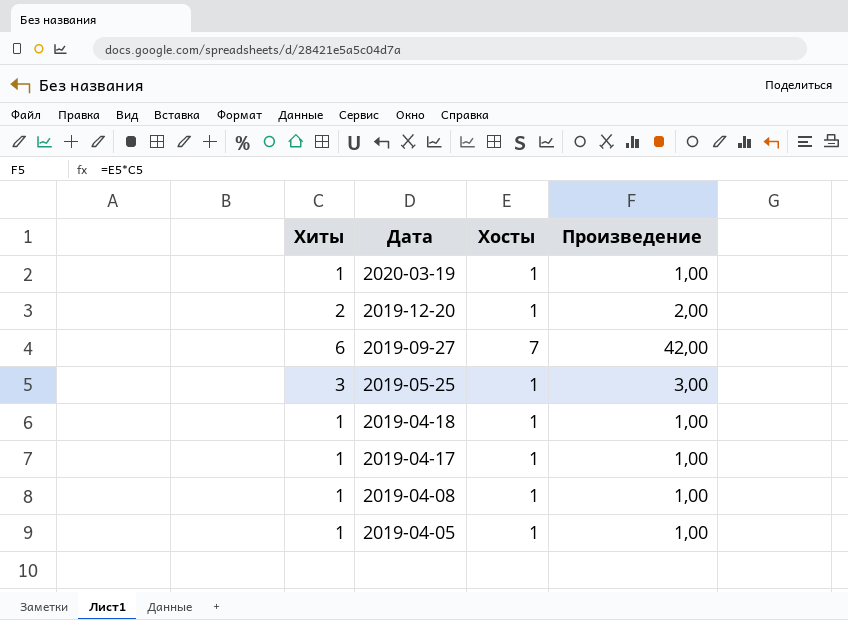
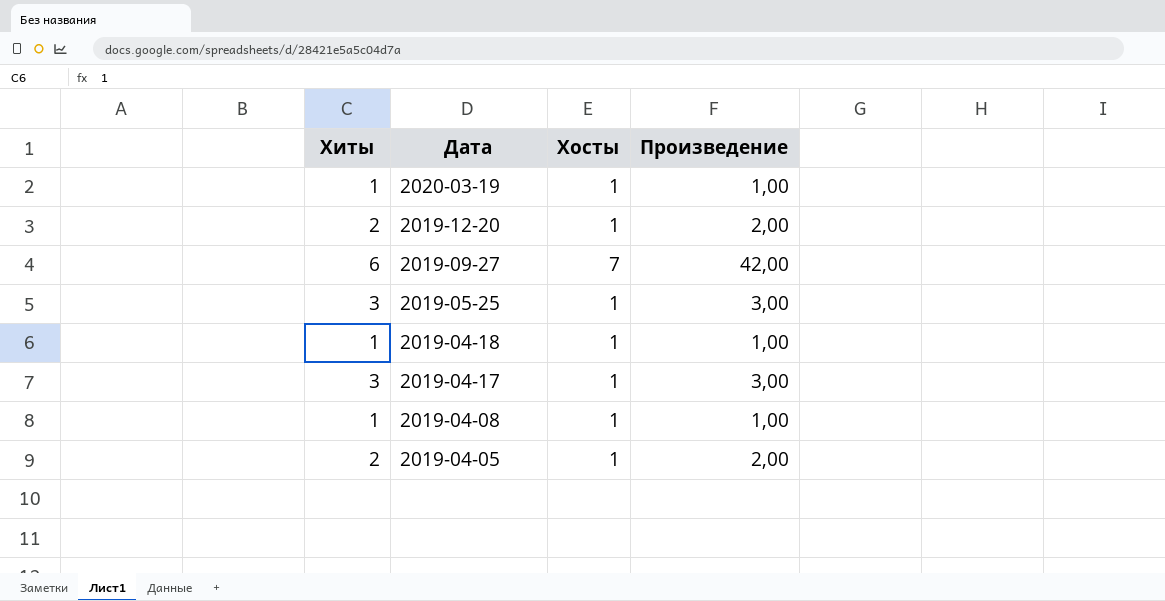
2019-04-17 | Хиты: 1 -> 3
2019-04-17 | Произведение: 1,00 -> 3,00
2019-04-05 | Хиты: 1 -> 2
2019-04-05 | Произведение: 1,00 -> 2,00

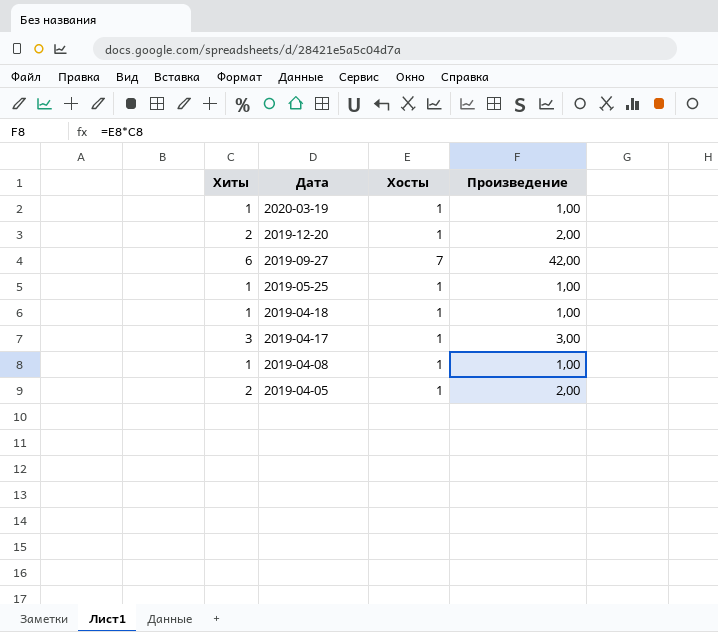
2019-05-25 | Хиты: 3 -> 1
2019-05-25 | Произведение: 3,00 -> 1,00

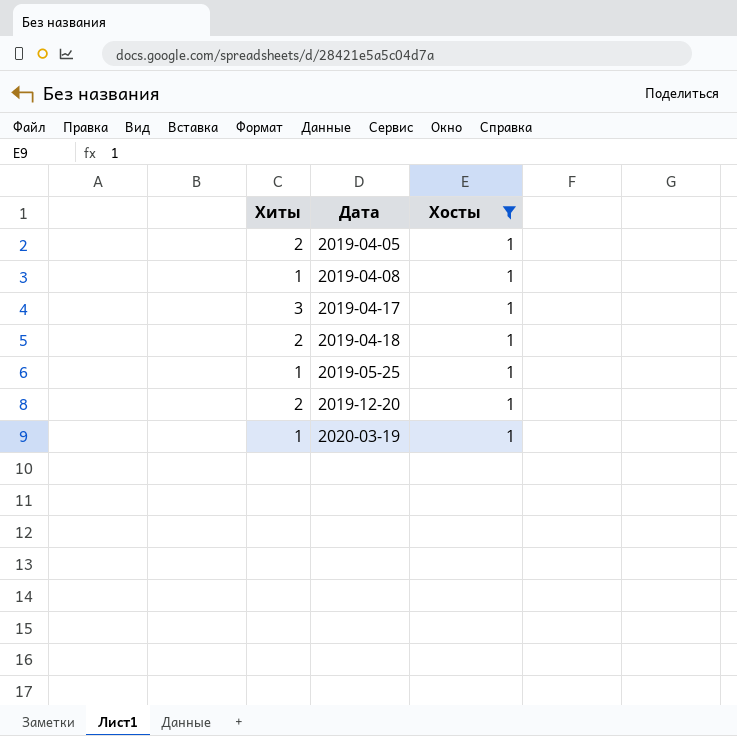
filter: none -> Хосты = 1
row order: Дата descending -> Дата ascending
column Произведение | formula: [Хиты] * [Хосты] -> none
2019-04-18 | Хиты: 1 -> 2

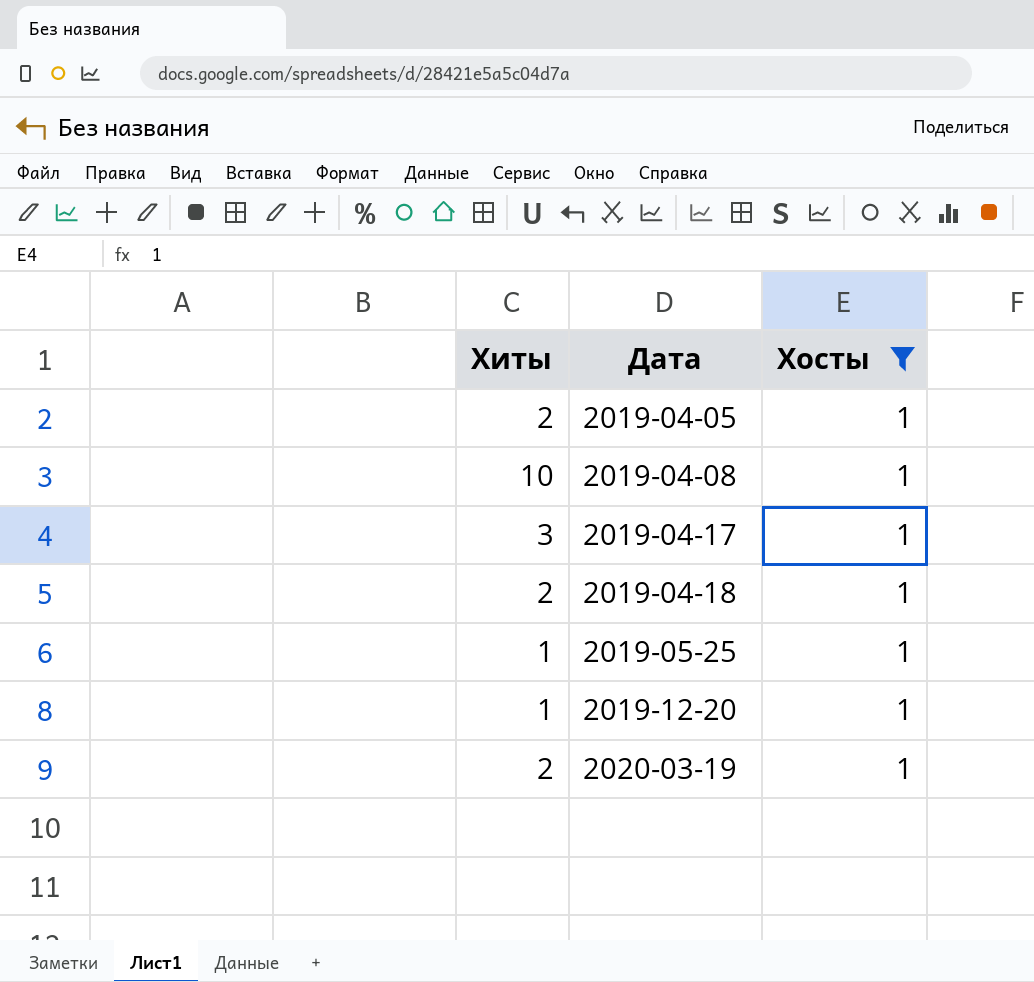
2019-04-08 | Хиты: 1 -> 10
2019-12-20 | Хиты: 2 -> 1
2020-03-19 | Хиты: 1 -> 2

